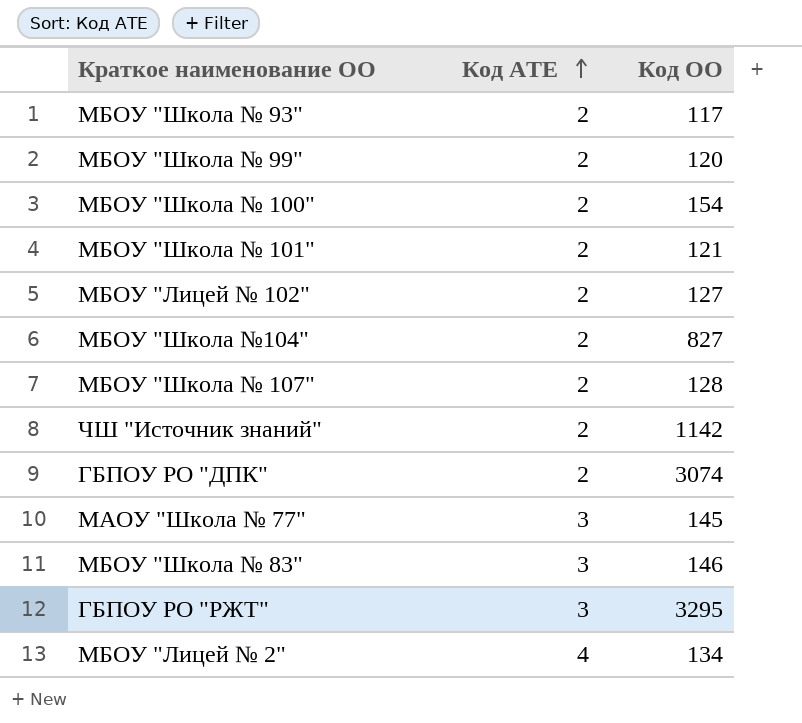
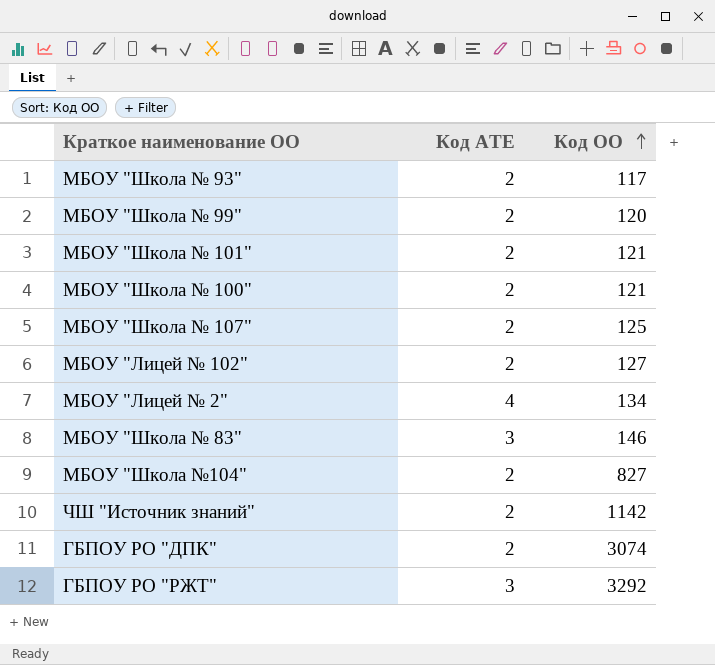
row order: Код АТЕ ascending -> Код ОО ascending
row МАОУ "Школа № 77": 3 | 145 -> none
МБОУ "Школа № 100" | Код ОО: 154 -> 121
МБОУ "Школа № 107" | Код ОО: 128 -> 125
ГБПОУ РО "РЖТ" | Код ОО: 3295 -> 3292

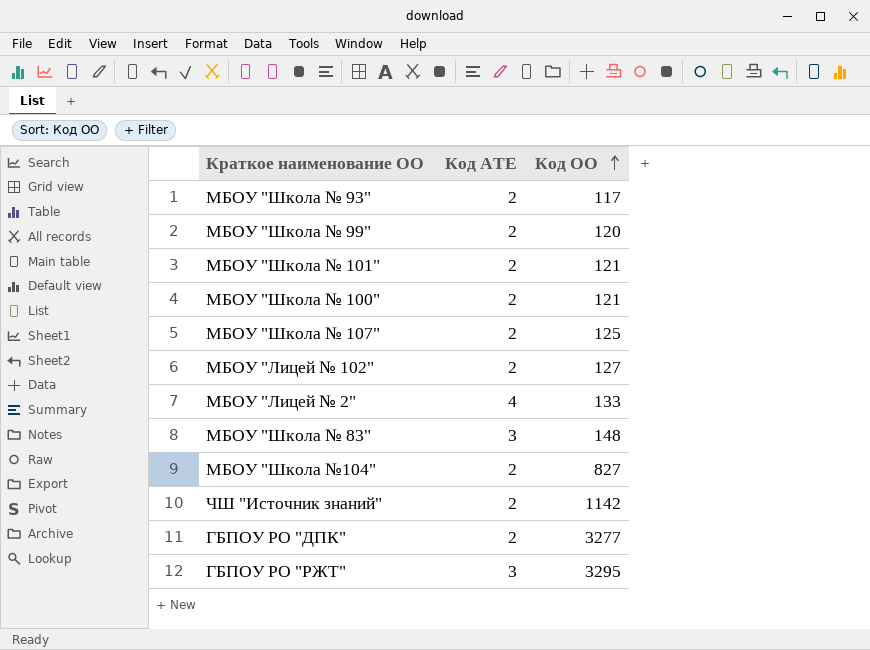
МБОУ "Лицей № 2" | Код ОО: 134 -> 133
МБОУ "Школа № 83" | Код ОО: 146 -> 148
ГБПОУ РО "ДПК" | Код ОО: 3074 -> 3277
ГБПОУ РО "РЖТ" | Код ОО: 3292 -> 3295

